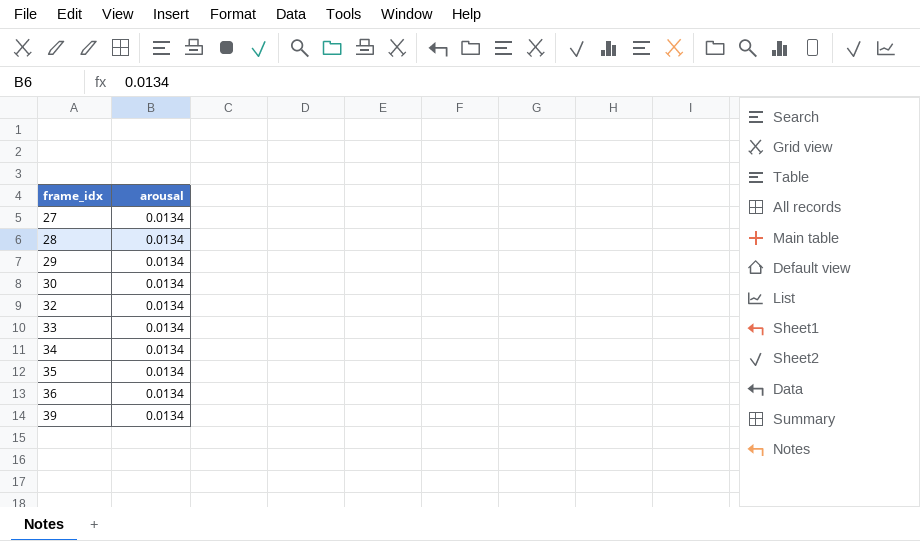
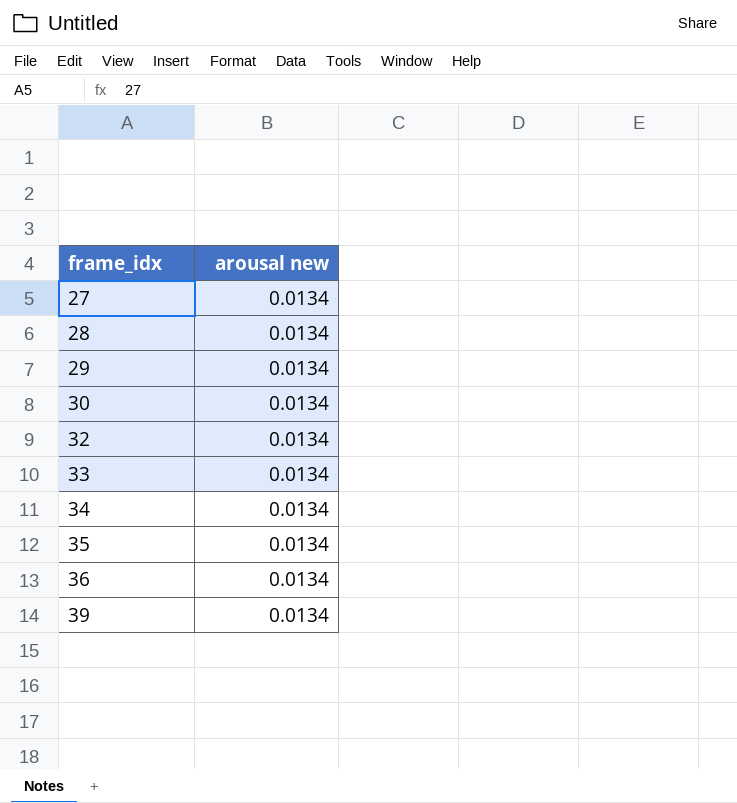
column name: arousal -> arousal new

